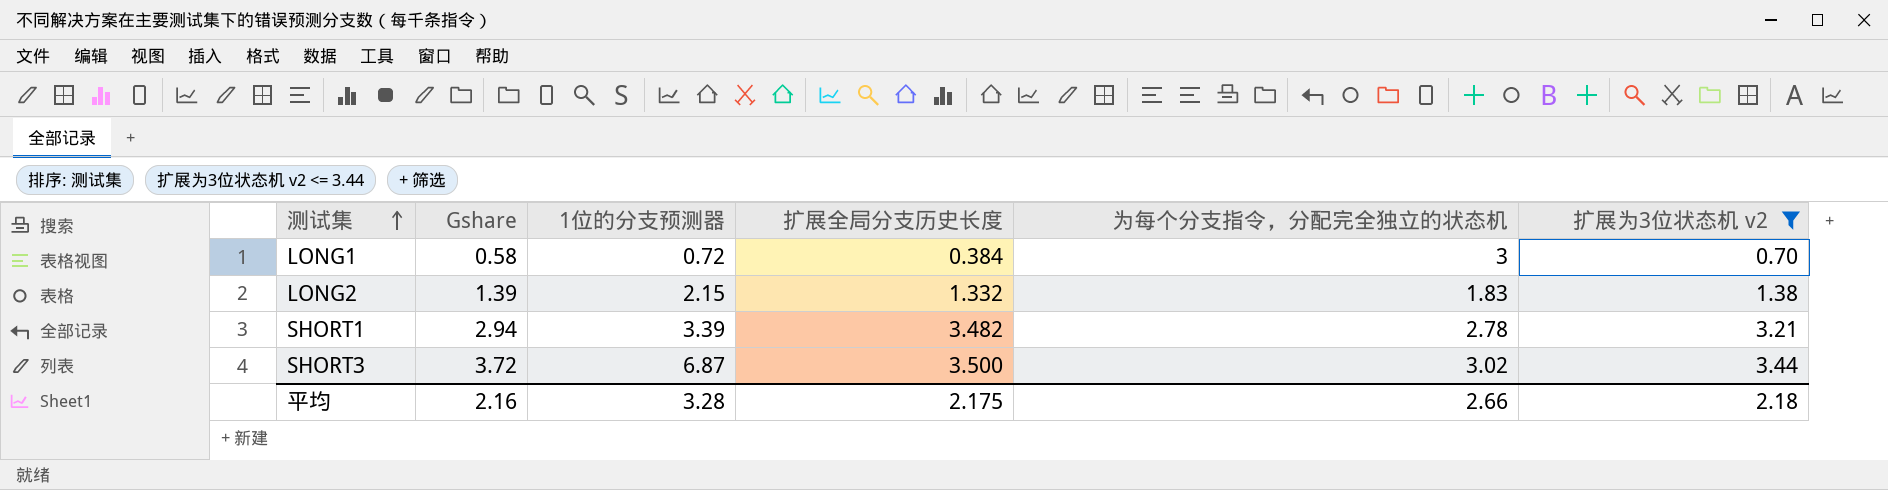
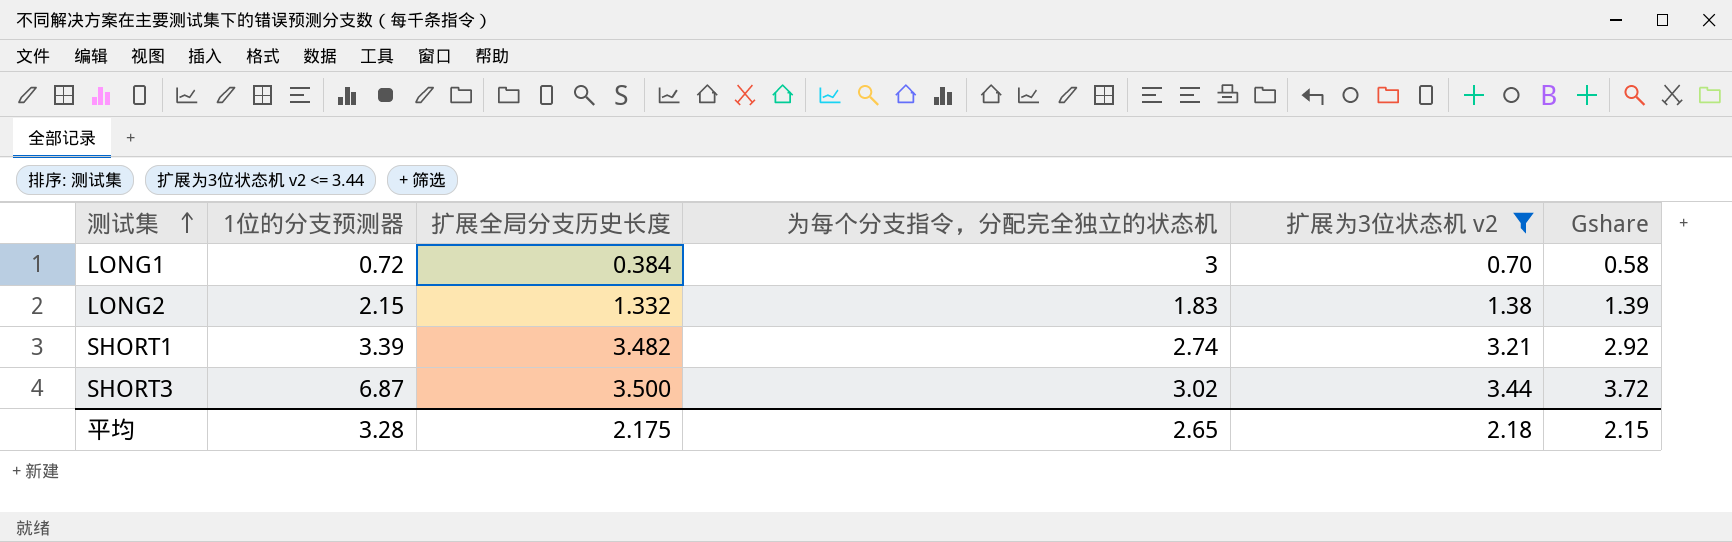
column Gshare | position: 2 -> 6
SHORT1 | 为每个分支指令，分配完全独立的状态机: 2.78 -> 2.74
SHORT1 | Gshare: 2.94 -> 2.92
平均 | 为每个分支指令，分配完全独立的状态机: 2.66 -> 2.65
平均 | Gshare: 2.16 -> 2.15

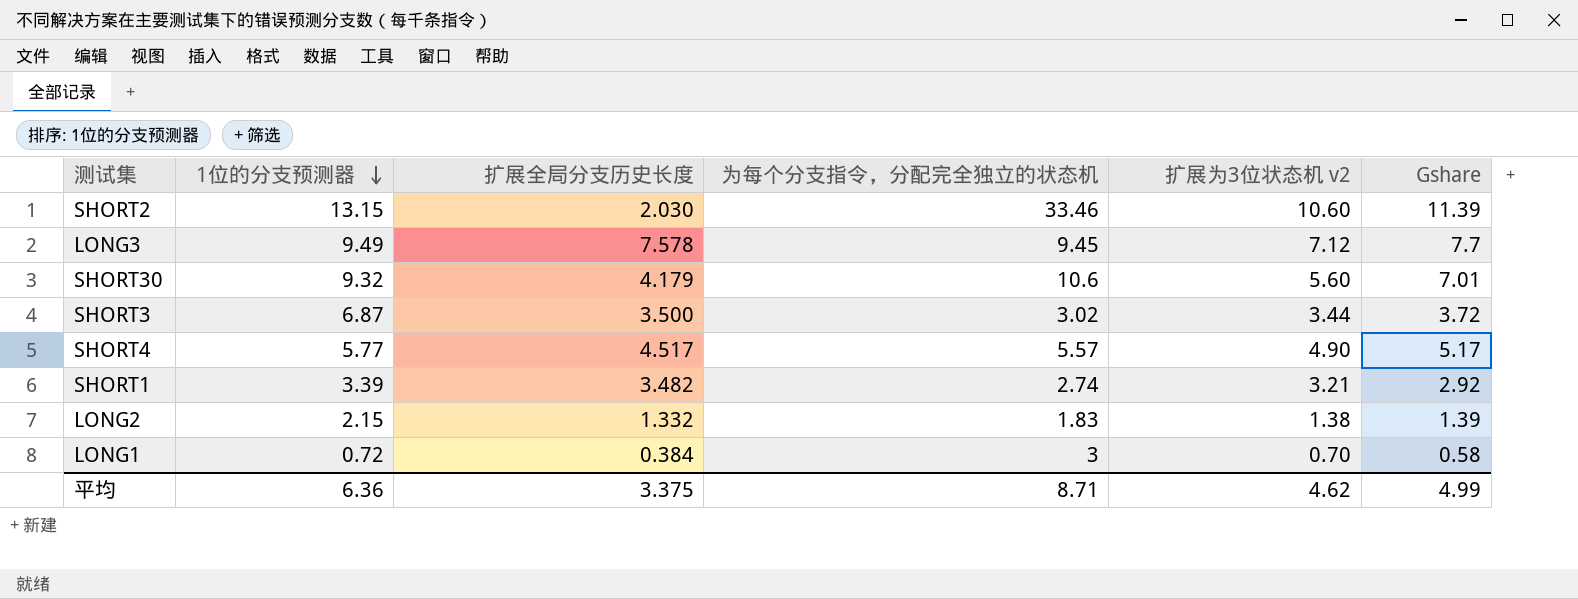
filter: 扩展为3位状态机 v2 <= 3.44 -> none
row order: 测试集 ascending -> 1位的分支预测器 descending
平均 | 1位的分支预测器: 3.28 -> 6.36
平均 | 扩展全局分支历史长度: 2.175 -> 3.375
平均 | 为每个分支指令，分配完全独立的状态机: 2.65 -> 8.71
平均 | 扩展为3位状态机 v2: 2.18 -> 4.62
平均 | Gshare: 2.15 -> 4.99

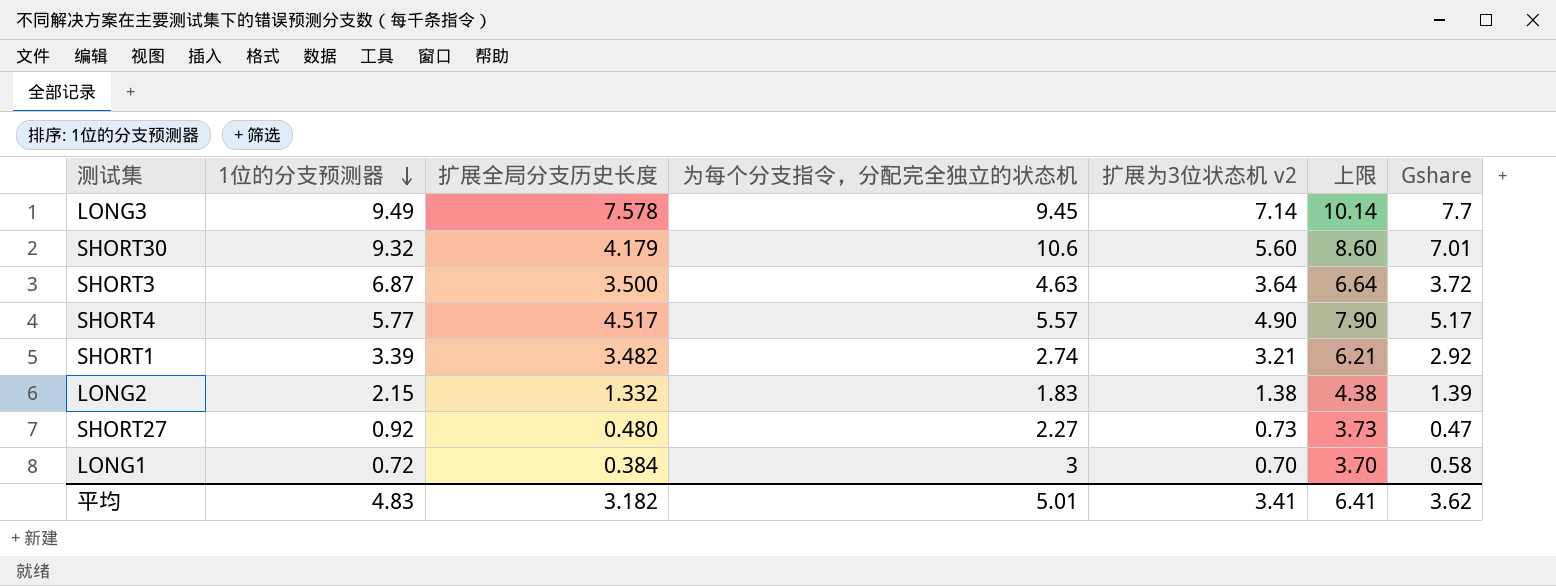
column 上限 | formula: none -> [扩展为3位状态机 v2] + 3
row SHORT2: 13.15 | 2.030 | 33.46 | 10.60 | 11.39 -> none
LONG3 | 扩展为3位状态机 v2: 7.12 -> 7.14
SHORT3 | 为每个分支指令，分配完全独立的状态机: 3.02 -> 4.63
SHORT3 | 扩展为3位状态机 v2: 3.44 -> 3.64
row SHORT27: none -> 0.92 | 0.480 | 2.27 | 0.73 | 3.73 | 0.47
平均 | 1位的分支预测器: 6.36 -> 4.83
平均 | 扩展全局分支历史长度: 3.375 -> 3.182
平均 | 为每个分支指令，分配完全独立的状态机: 8.71 -> 5.01
平均 | 扩展为3位状态机 v2: 4.62 -> 3.41
平均 | Gshare: 4.99 -> 3.62

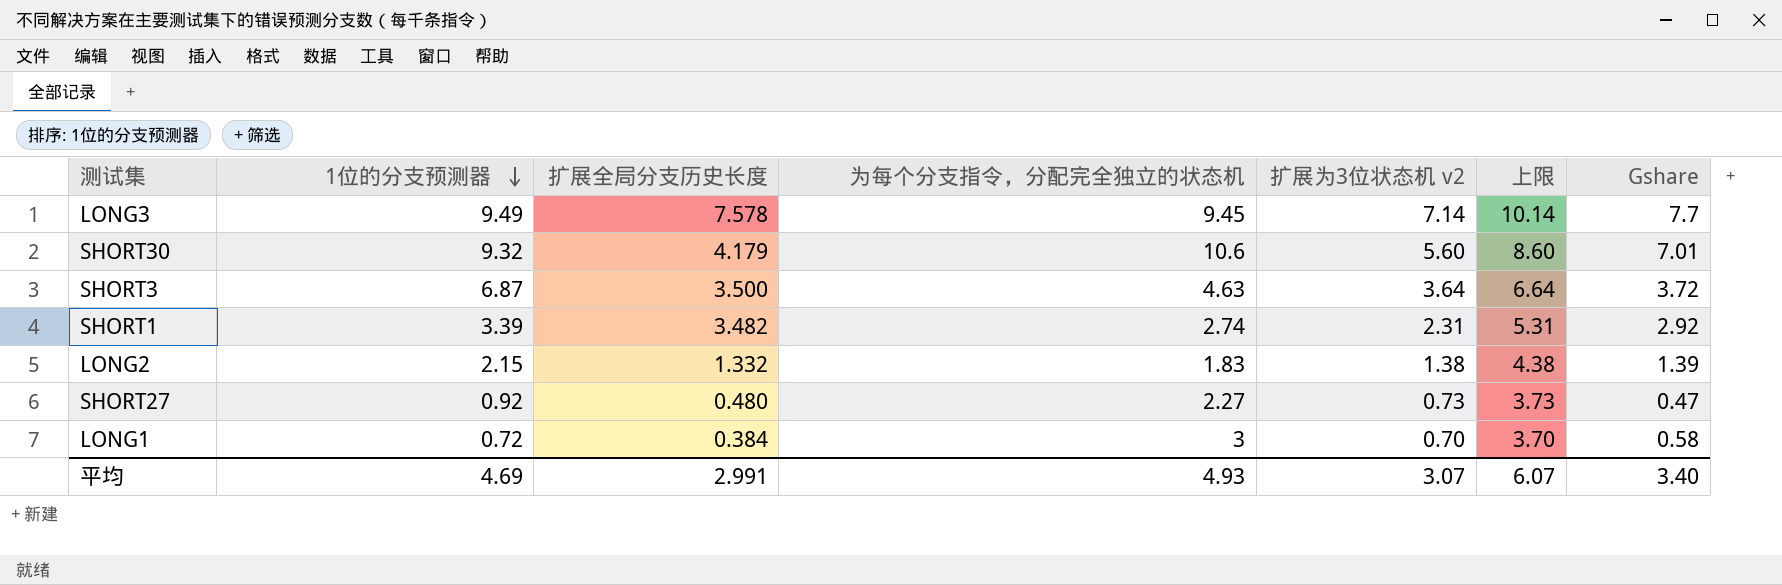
row SHORT4: 5.77 | 4.517 | 5.57 | 4.90 | 7.90 | 5.17 -> none
SHORT1 | 扩展为3位状态机 v2: 3.21 -> 2.31
SHORT1 | 上限: 6.21 -> 5.31
平均 | 1位的分支预测器: 4.83 -> 4.69
平均 | 扩展全局分支历史长度: 3.182 -> 2.991
平均 | 为每个分支指令，分配完全独立的状态机: 5.01 -> 4.93
平均 | 扩展为3位状态机 v2: 3.41 -> 3.07
平均 | 上限: 6.41 -> 6.07
平均 | Gshare: 3.62 -> 3.40

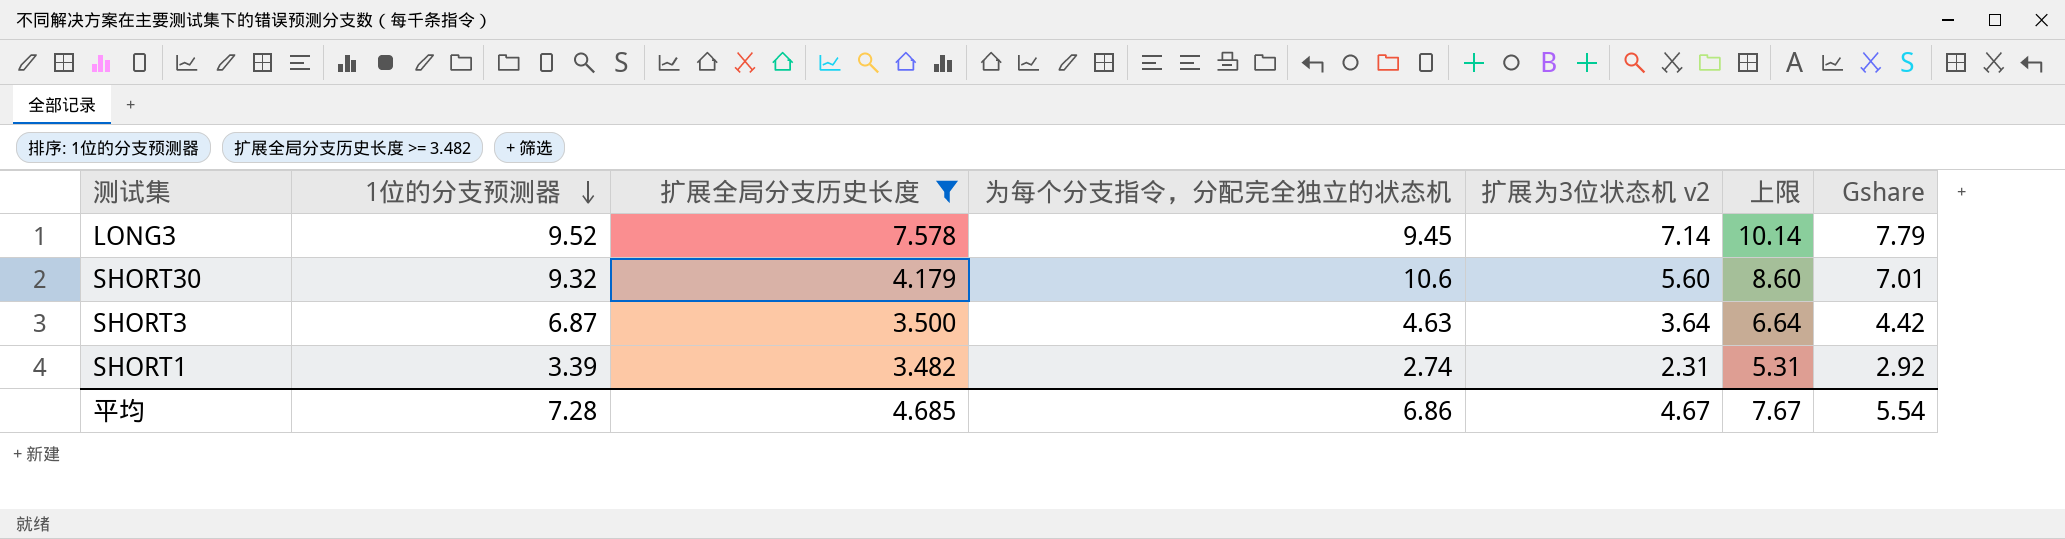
filter: none -> 扩展全局分支历史长度 >= 3.482
LONG3 | 1位的分支预测器: 9.49 -> 9.52
LONG3 | Gshare: 7.7 -> 7.79
SHORT3 | Gshare: 3.72 -> 4.42
平均 | 1位的分支预测器: 4.69 -> 7.28
平均 | 扩展全局分支历史长度: 2.991 -> 4.685
平均 | 为每个分支指令，分配完全独立的状态机: 4.93 -> 6.86
平均 | 扩展为3位状态机 v2: 3.07 -> 4.67
平均 | 上限: 6.07 -> 7.67
平均 | Gshare: 3.40 -> 5.54

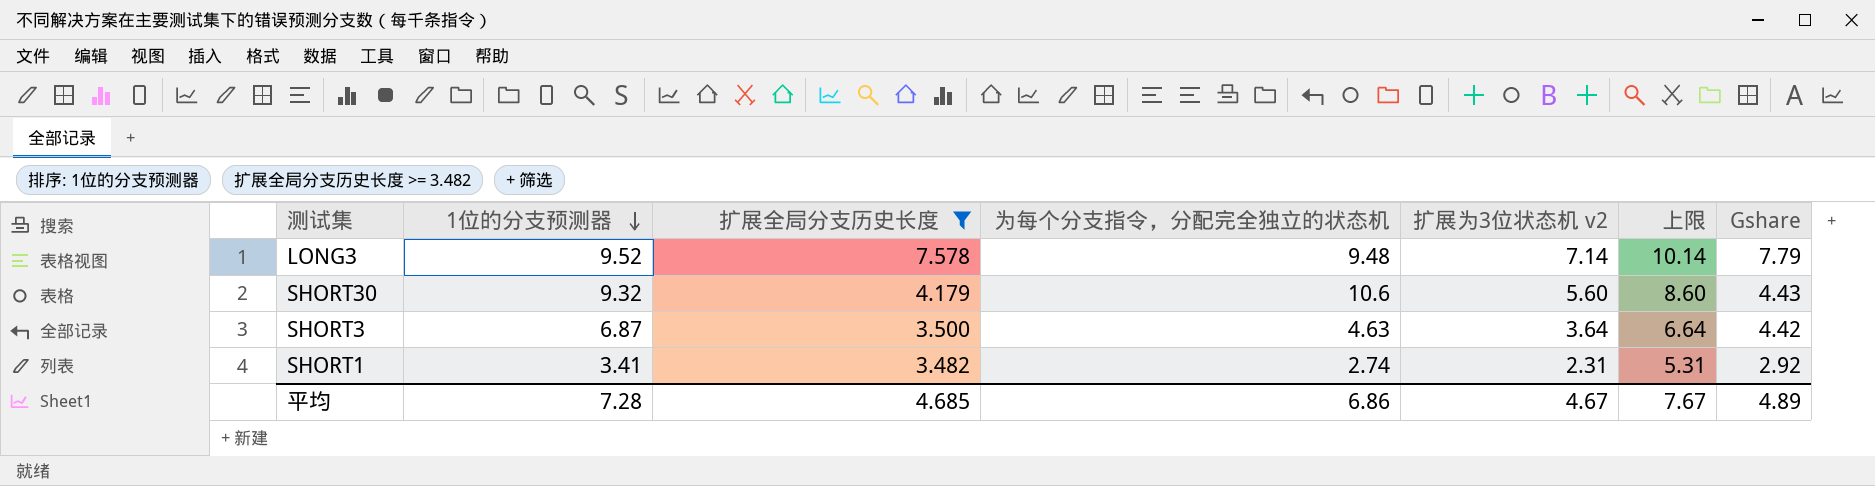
LONG3 | 为每个分支指令，分配完全独立的状态机: 9.45 -> 9.48
SHORT30 | Gshare: 7.01 -> 4.43
SHORT1 | 1位的分支预测器: 3.39 -> 3.41
平均 | Gshare: 5.54 -> 4.89

